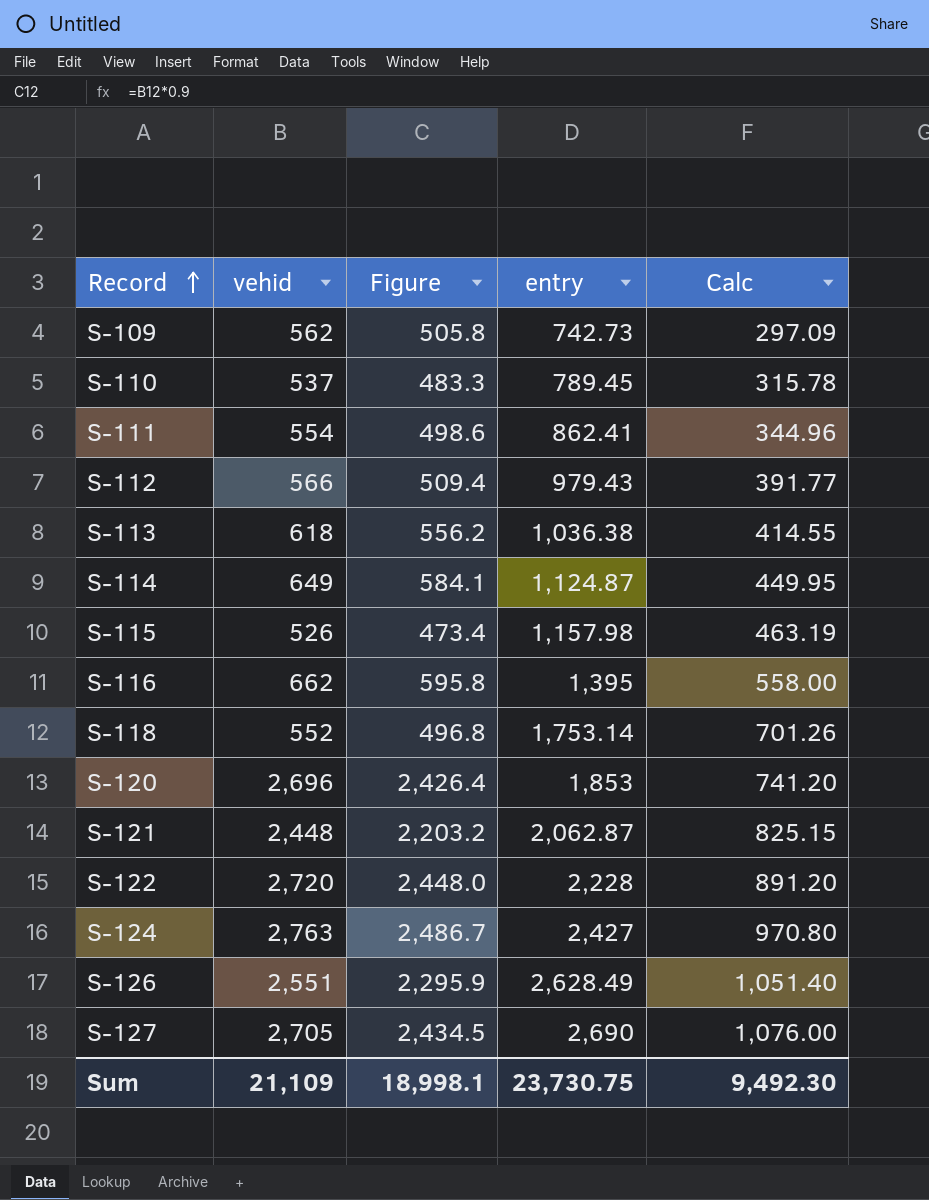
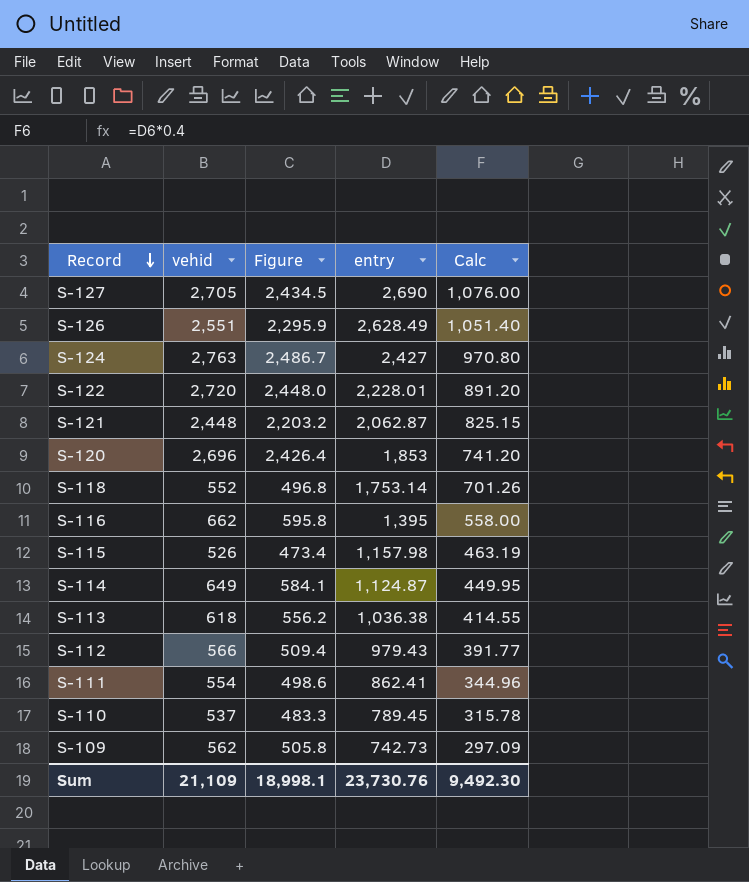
row order: Record ascending -> Record descending
S-122 | entry: 2,228 -> 2,228.01
Sum | entry: 23,730.75 -> 23,730.76

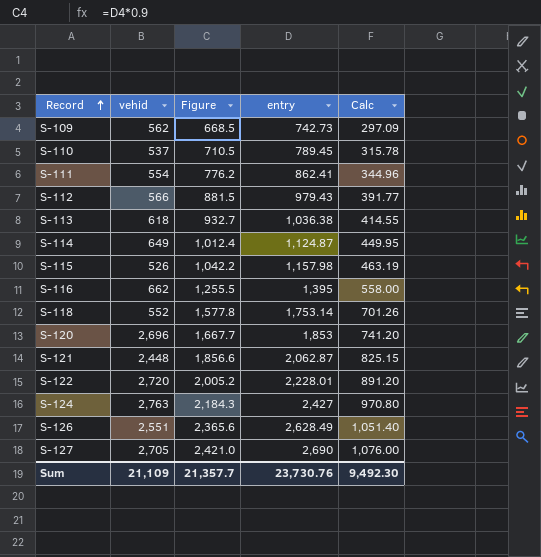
row order: Record descending -> Record ascending
column Figure | formula: [vehid] * 0.9 -> [entry] * 0.9
Sum | Figure: 18,998.1 -> 21,357.7

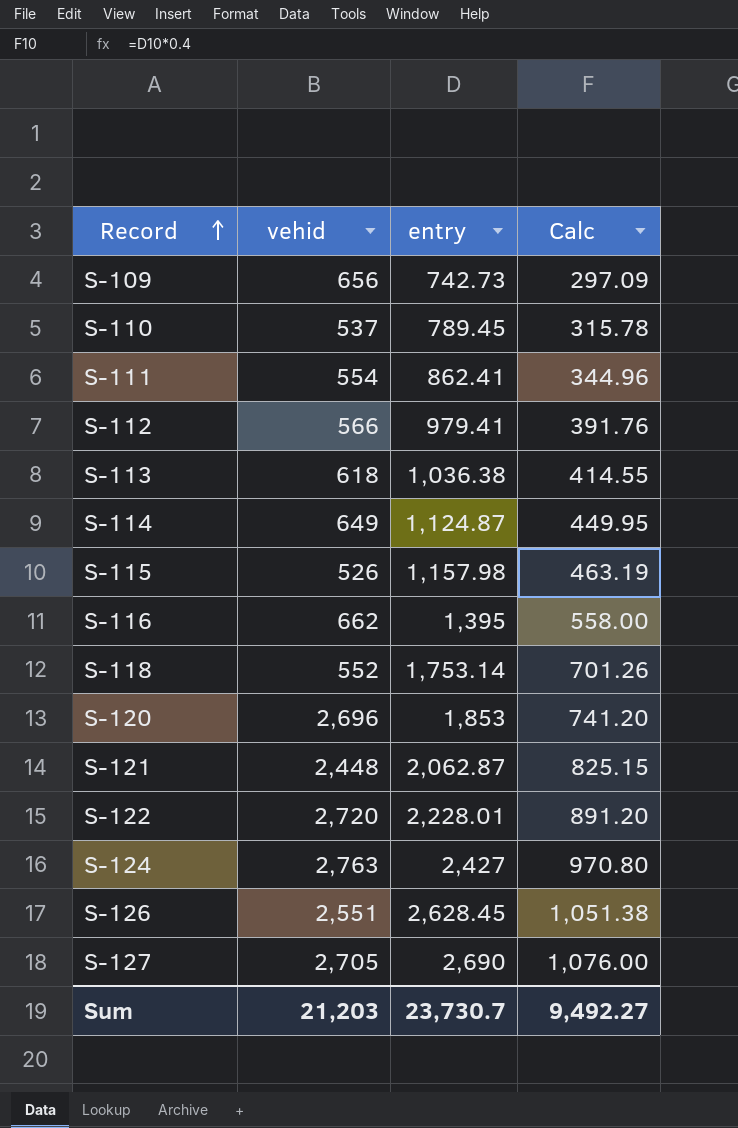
column Figure | formula: [entry] * 0.9 -> none
S-109 | vehid: 562 -> 656
S-112 | entry: 979.43 -> 979.41
S-112 | Calc: 391.77 -> 391.76
S-126 | entry: 2,628.49 -> 2,628.45
S-126 | Calc: 1,051.40 -> 1,051.38
Sum | vehid: 21,109 -> 21,203
Sum | entry: 23,730.76 -> 23,730.7
Sum | Calc: 9,492.30 -> 9,492.27

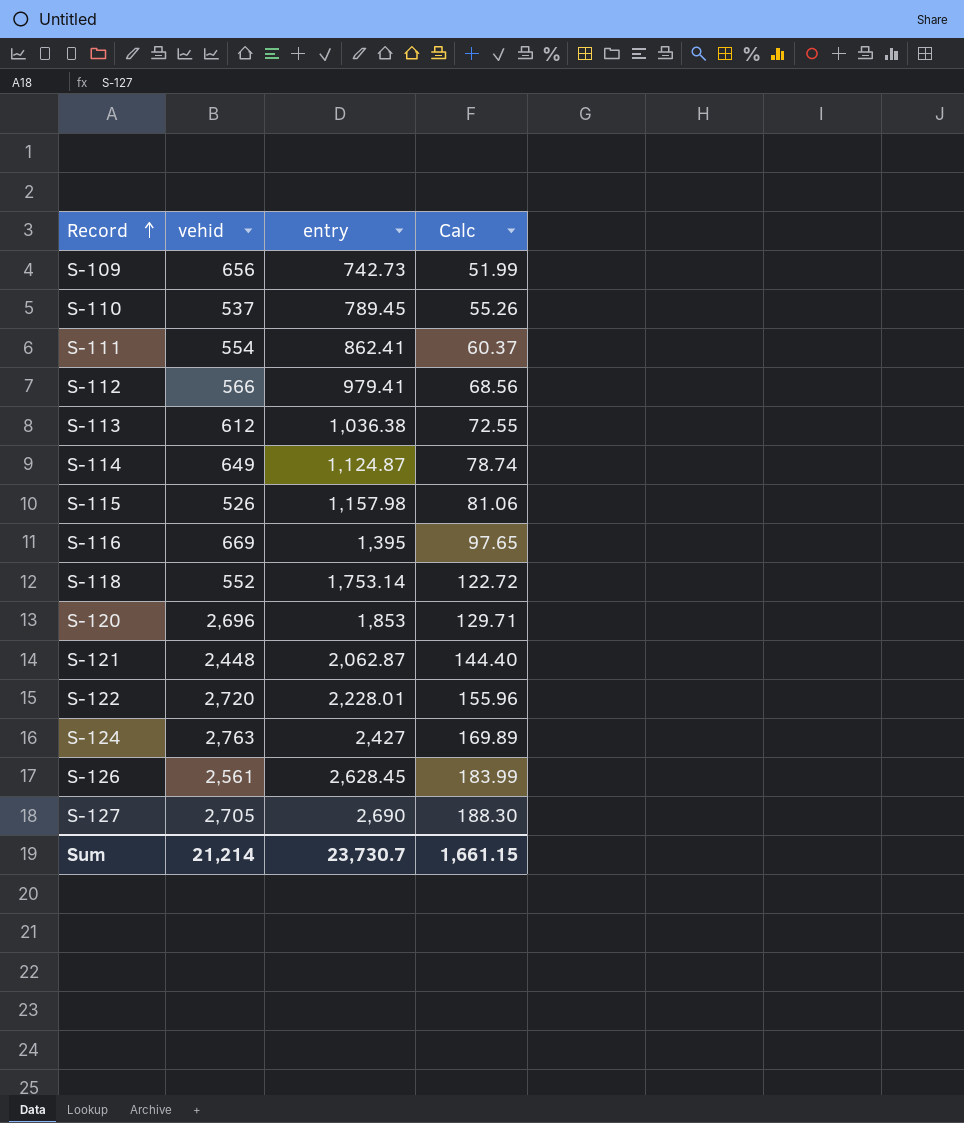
column Calc | formula: [entry] * 0.4 -> [entry] * 0.07
S-113 | vehid: 618 -> 612
S-116 | vehid: 662 -> 669
S-126 | vehid: 2,551 -> 2,561
Sum | vehid: 21,203 -> 21,214
Sum | Calc: 9,492.27 -> 1,661.15

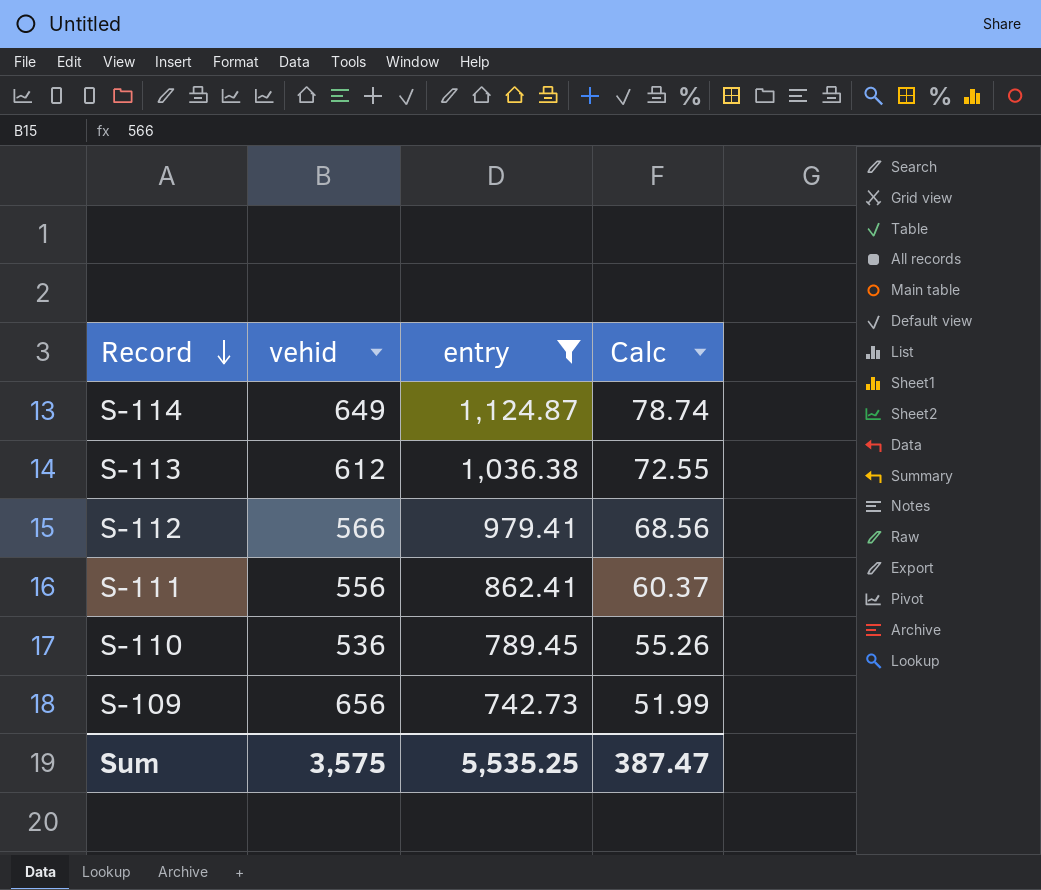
filter: none -> entry <= 1,124.87
row order: Record ascending -> Record descending
S-111 | vehid: 554 -> 556
S-110 | vehid: 537 -> 536
Sum | vehid: 21,214 -> 3,575
Sum | entry: 23,730.7 -> 5,535.25
Sum | Calc: 1,661.15 -> 387.47

